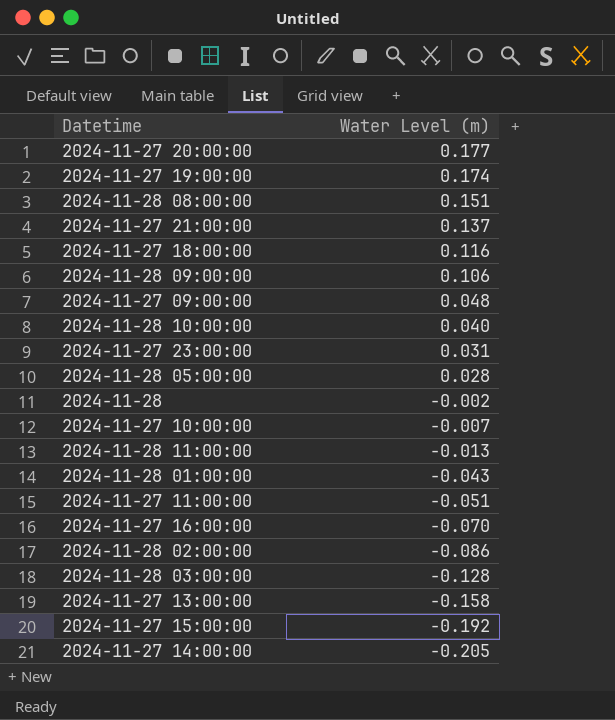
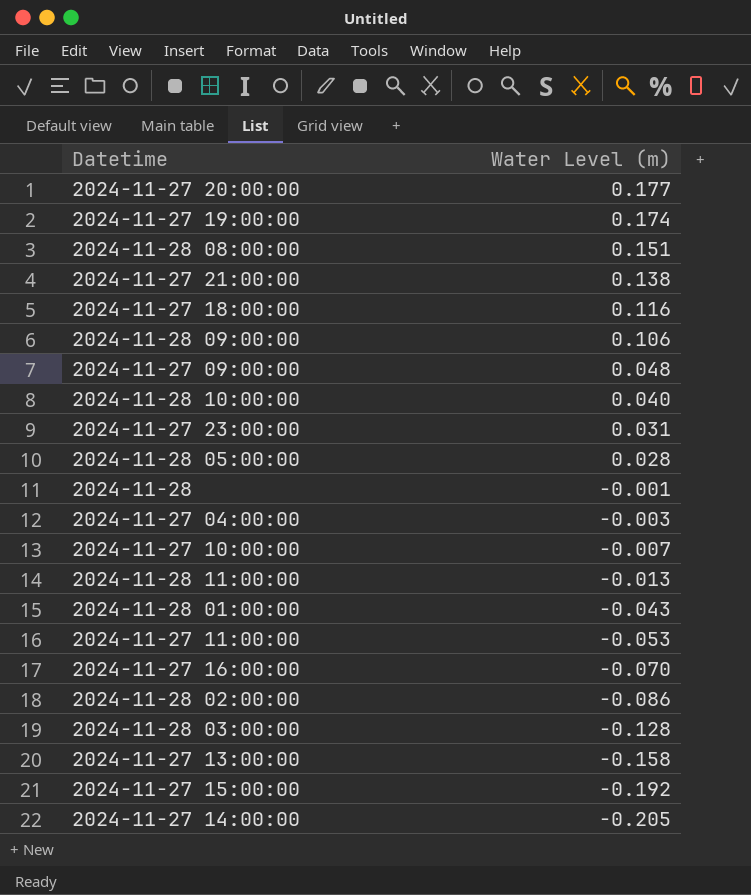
2024-11-27 21:00:00 | Water Level (m): 0.137 -> 0.138
2024-11-28 | Water Level (m): -0.002 -> -0.001
row 2024-11-27 04:00:00: none -> -0.003
2024-11-27 11:00:00 | Water Level (m): -0.051 -> -0.053

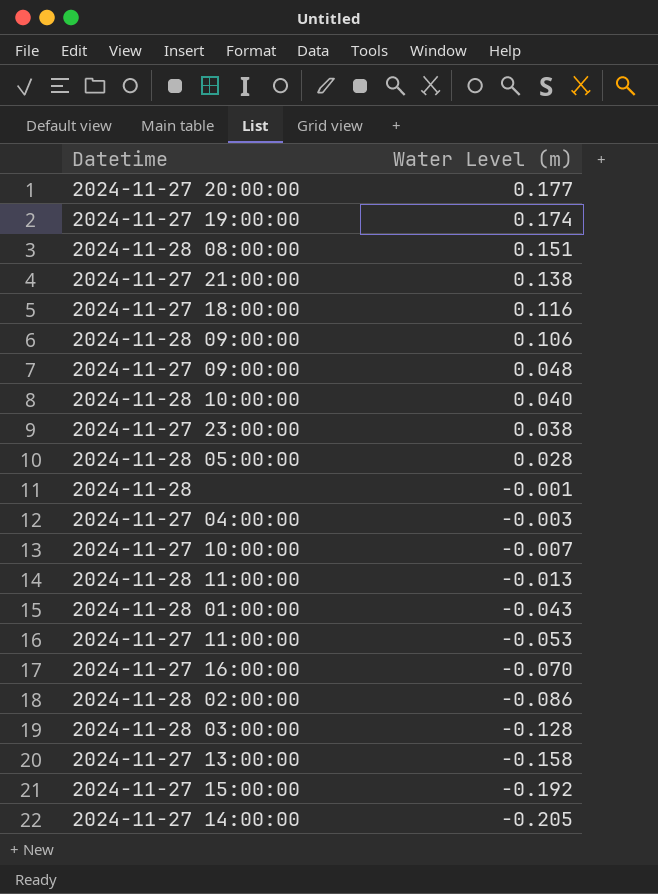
2024-11-27 23:00:00 | Water Level (m): 0.031 -> 0.038

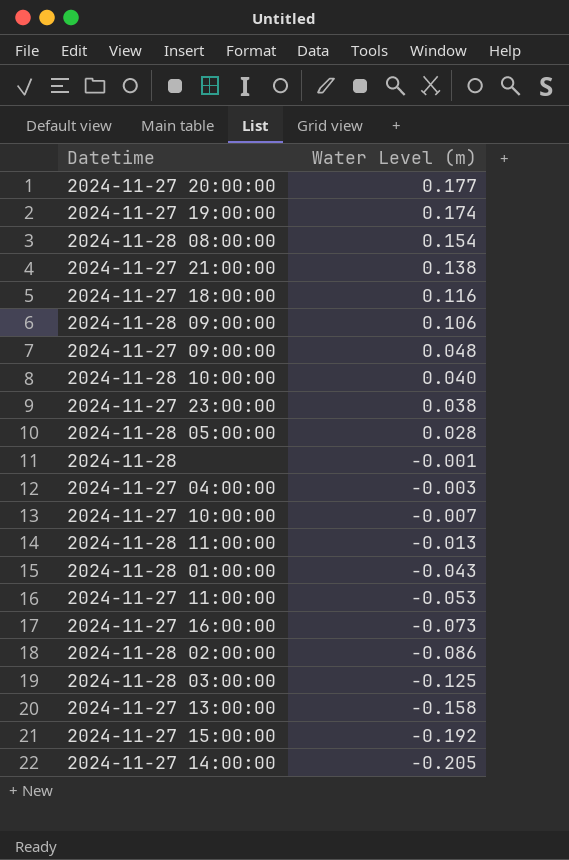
2024-11-28 08:00:00 | Water Level (m): 0.151 -> 0.154
2024-11-27 16:00:00 | Water Level (m): -0.070 -> -0.073
2024-11-28 03:00:00 | Water Level (m): -0.128 -> -0.125

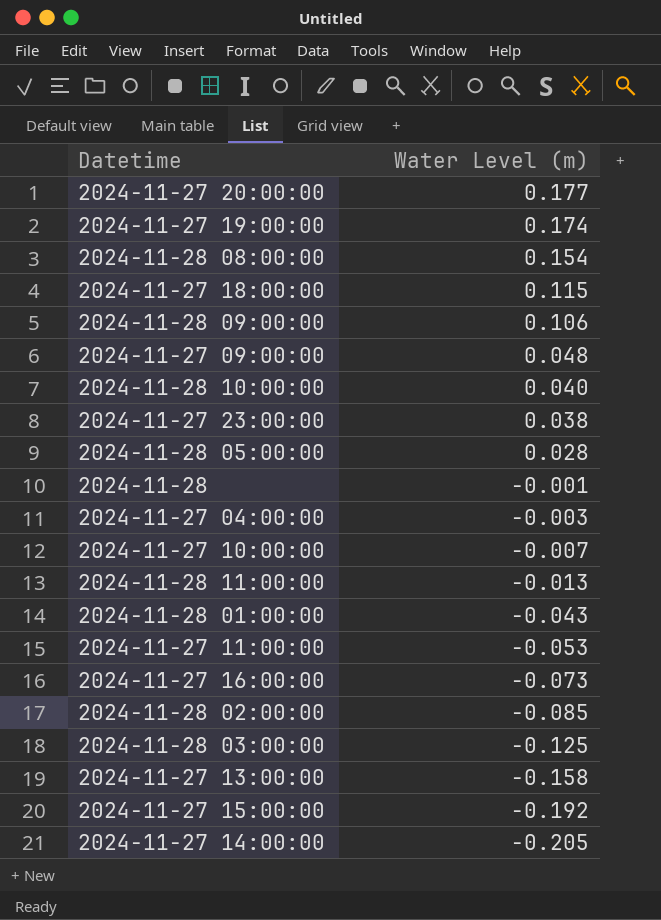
row 2024-11-27 21:00:00: 0.138 -> none
2024-11-27 18:00:00 | Water Level (m): 0.116 -> 0.115
2024-11-28 02:00:00 | Water Level (m): -0.086 -> -0.085

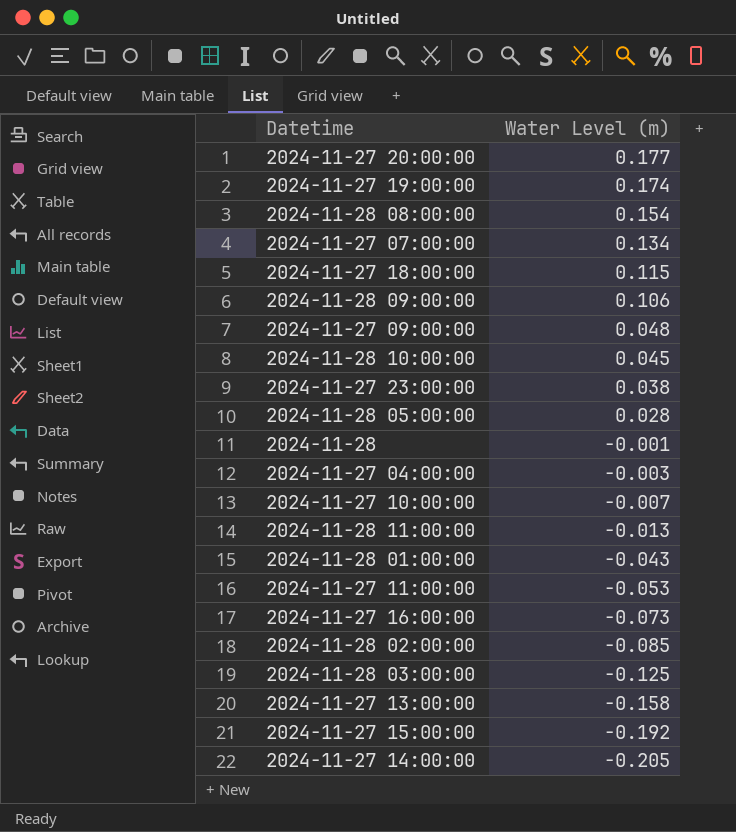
row 2024-11-27 07:00:00: none -> 0.134
2024-11-28 10:00:00 | Water Level (m): 0.040 -> 0.045

